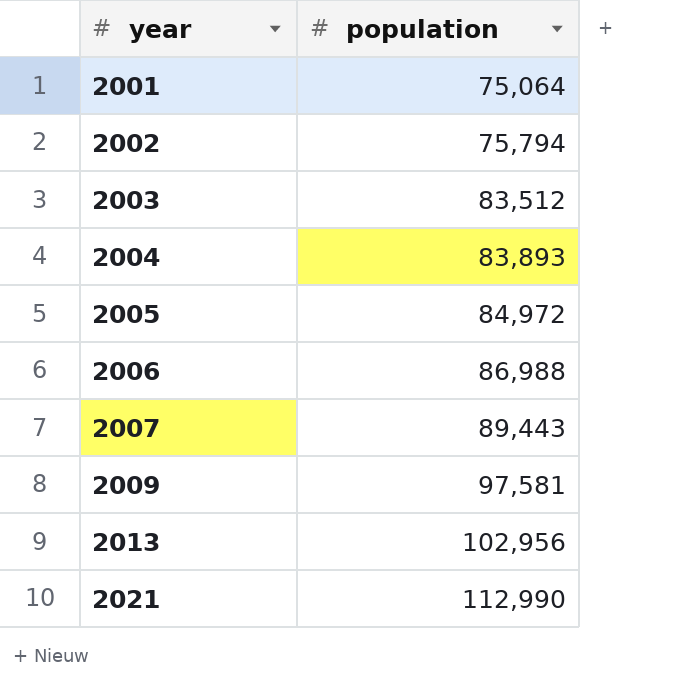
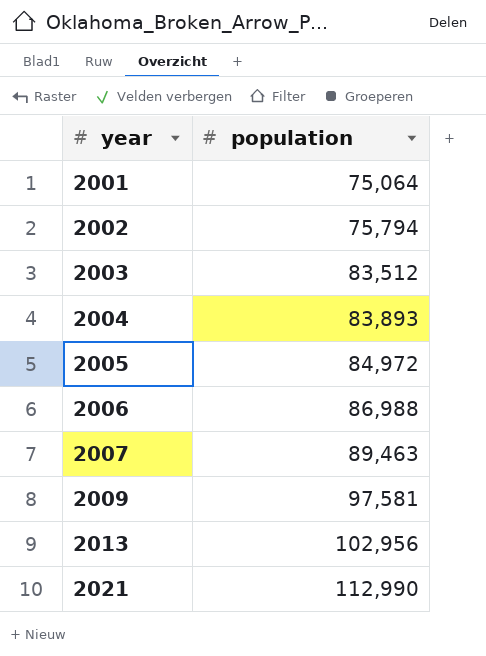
2007 | population: 89,443 -> 89,463

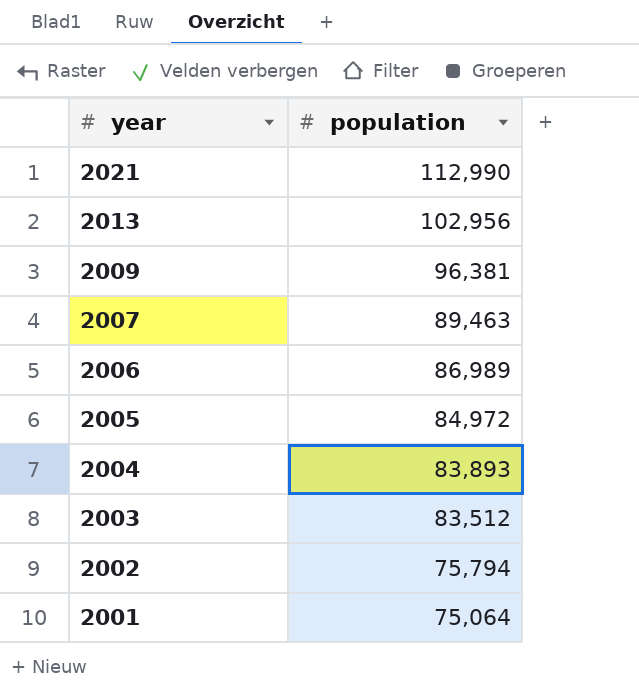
row order: year ascending -> year descending
2009 | population: 97,581 -> 96,381
2006 | population: 86,988 -> 86,989

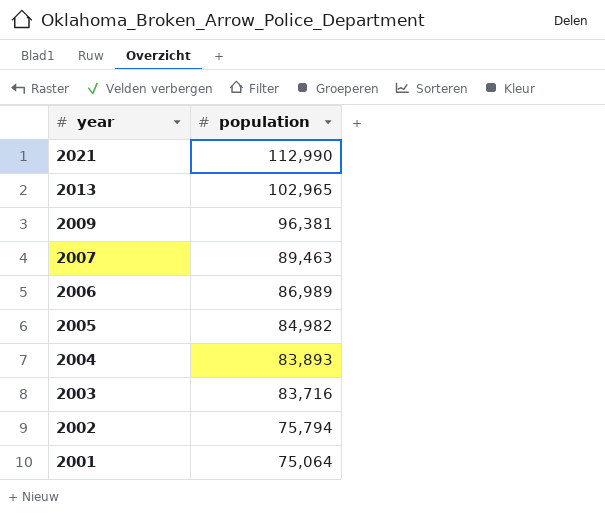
2013 | population: 102,956 -> 102,965
2005 | population: 84,972 -> 84,982
2003 | population: 83,512 -> 83,716

